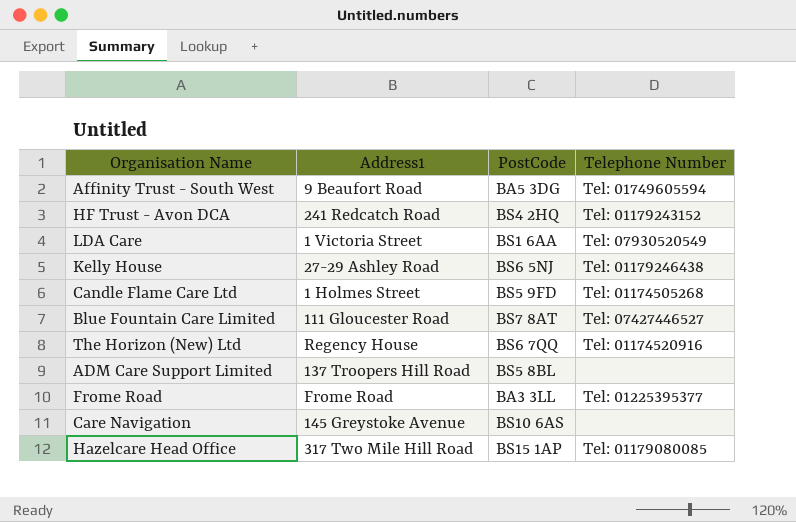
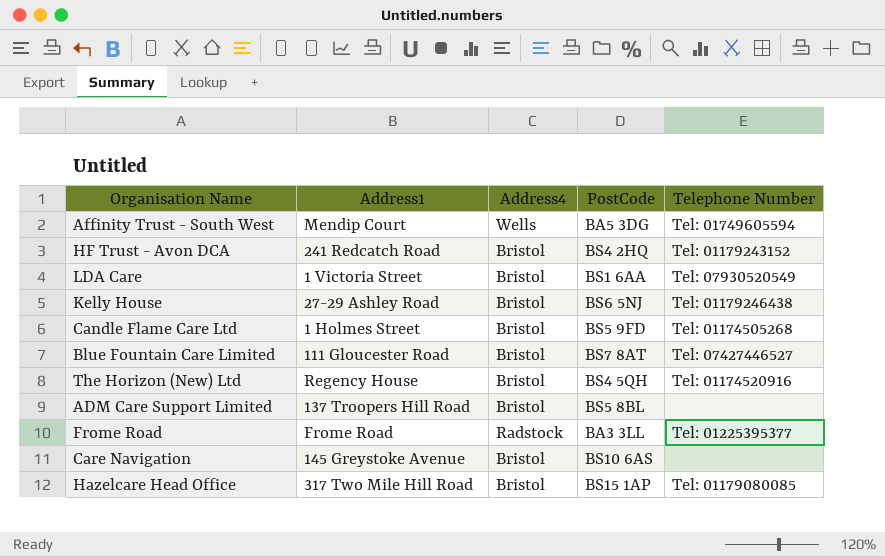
column Address4 | position: none -> 3
Affinity Trust - South West | Address1: 9 Beaufort Road -> Mendip Court
The Horizon (New) Ltd | PostCode: BS6 7QQ -> BS4 5QH

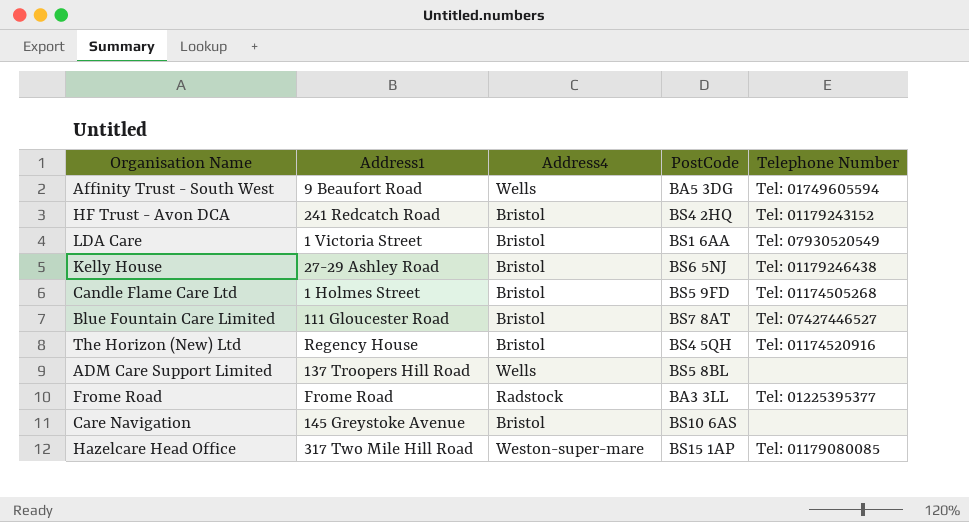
Affinity Trust - South West | Address1: Mendip Court -> 9 Beaufort Road
ADM Care Support Limited | Address4: Bristol -> Wells
Hazelcare Head Office | Address4: Bristol -> Weston-super-mare

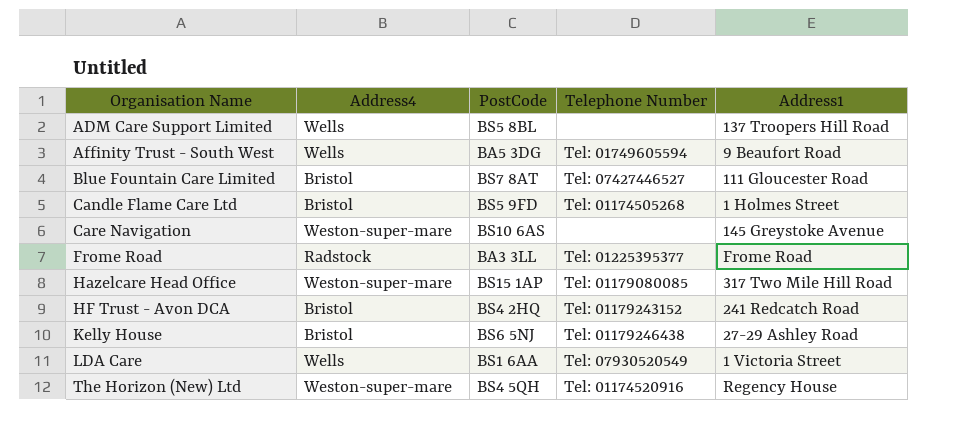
row order: none -> Organisation Name ascending
column Address1 | position: 2 -> 5
Care Navigation | Address4: Bristol -> Weston-super-mare
LDA Care | Address4: Bristol -> Wells
The Horizon (New) Ltd | Address4: Bristol -> Weston-super-mare

